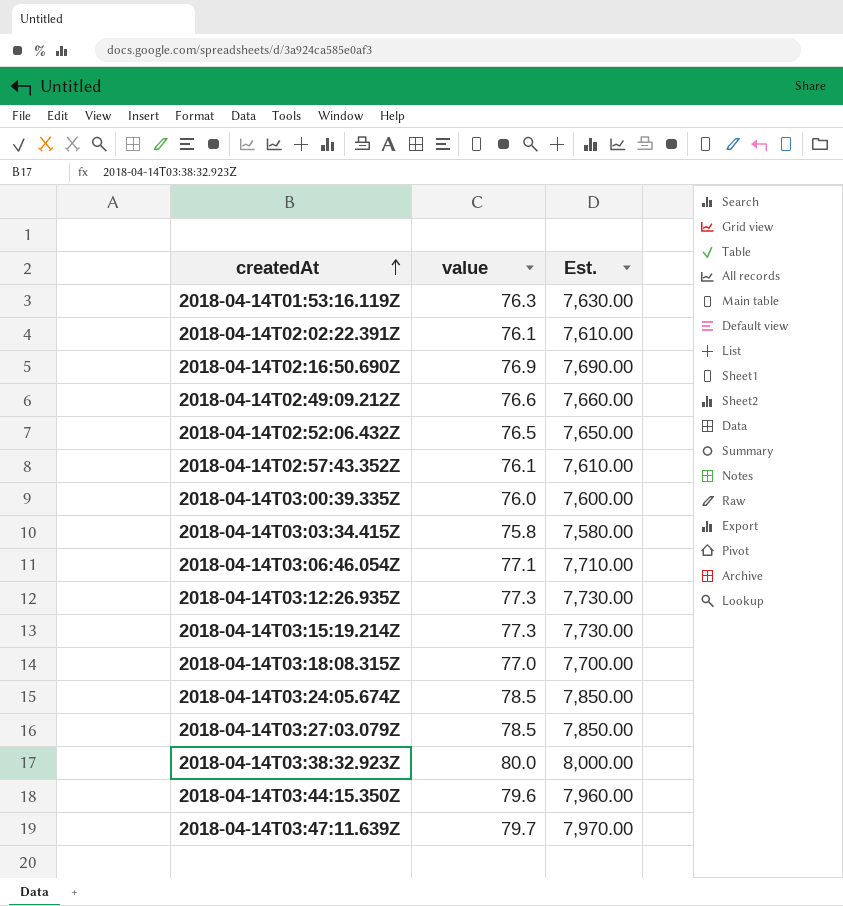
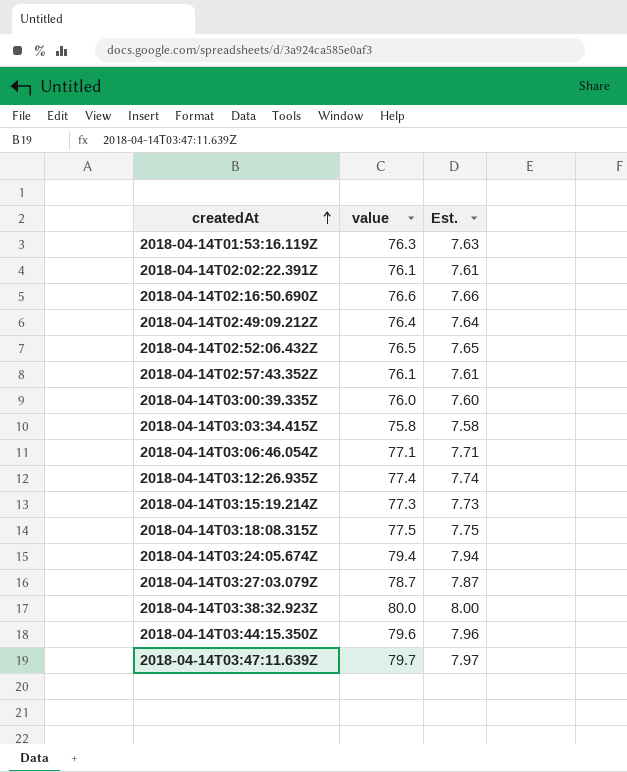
column Est. | formula: [value] * 100 -> [value] * 0.1
2018-04-14T02:16:50.690Z | value: 76.9 -> 76.6
2018-04-14T02:49:09.212Z | value: 76.6 -> 76.4
2018-04-14T03:12:26.935Z | value: 77.3 -> 77.4
2018-04-14T03:18:08.315Z | value: 77.0 -> 77.5
2018-04-14T03:24:05.674Z | value: 78.5 -> 79.4
2018-04-14T03:27:03.079Z | value: 78.5 -> 78.7

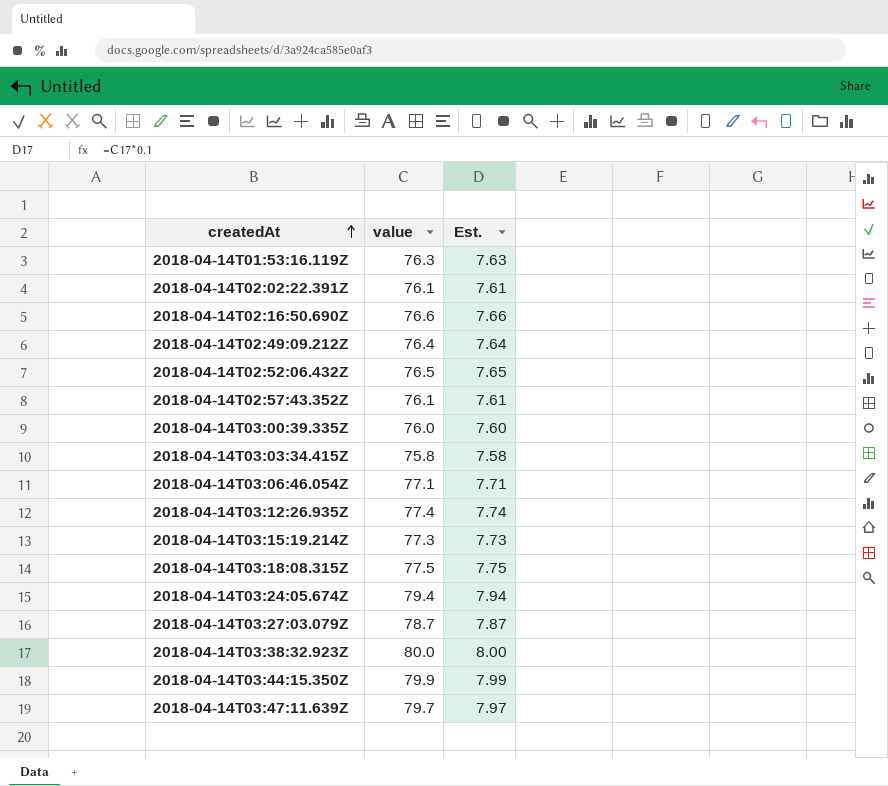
2018-04-14T03:44:15.350Z | value: 79.6 -> 79.9
2018-04-14T03:44:15.350Z | Est.: 7.96 -> 7.99

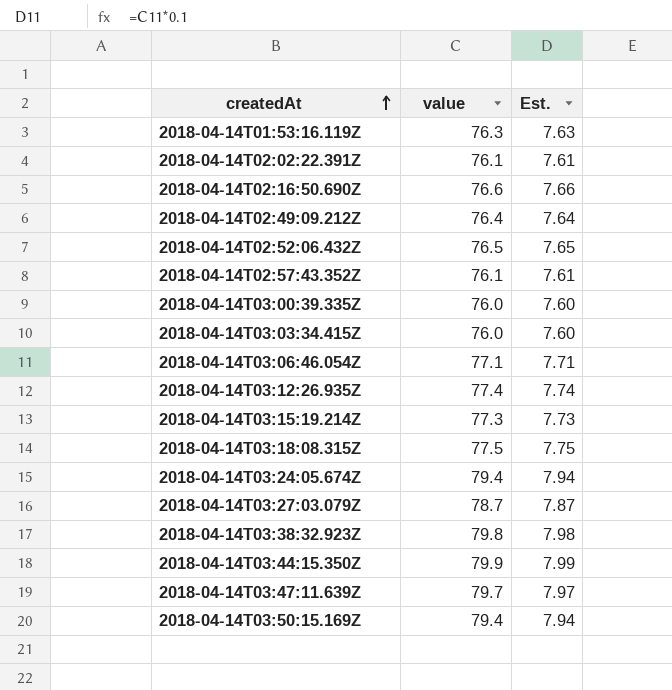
2018-04-14T03:03:34.415Z | value: 75.8 -> 76.0
2018-04-14T03:03:34.415Z | Est.: 7.58 -> 7.60
2018-04-14T03:38:32.923Z | value: 80.0 -> 79.8
2018-04-14T03:38:32.923Z | Est.: 8.00 -> 7.98
row 2018-04-14T03:50:15.169Z: none -> 79.4 | 7.94

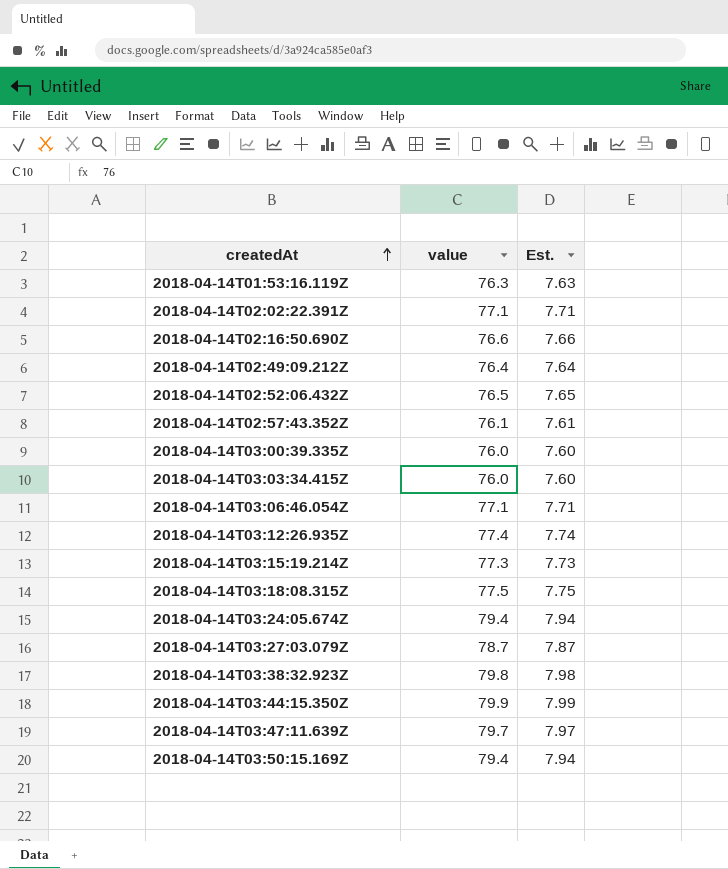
2018-04-14T02:02:22.391Z | value: 76.1 -> 77.1
2018-04-14T02:02:22.391Z | Est.: 7.61 -> 7.71

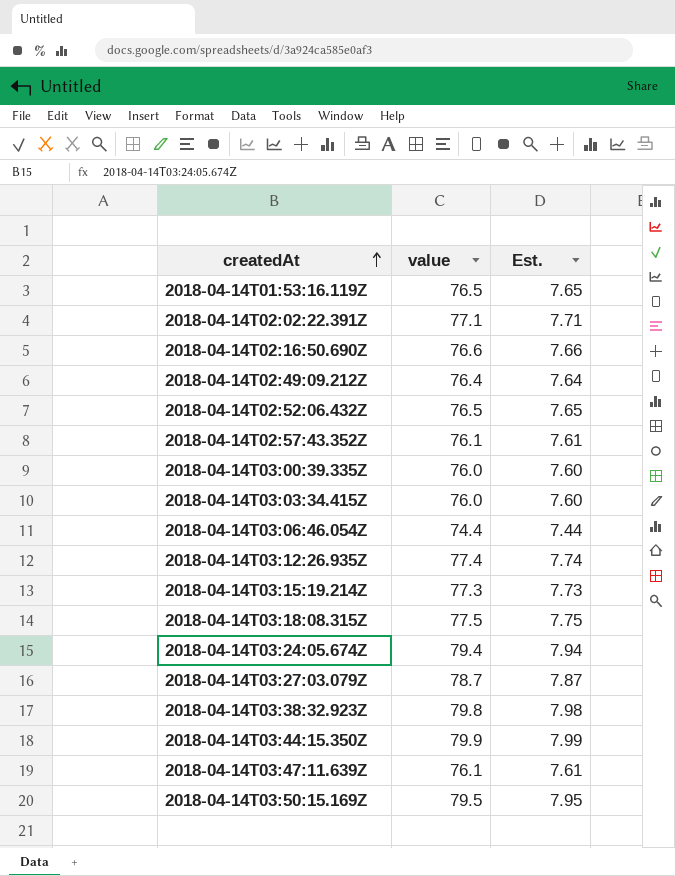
2018-04-14T01:53:16.119Z | value: 76.3 -> 76.5
2018-04-14T01:53:16.119Z | Est.: 7.63 -> 7.65
2018-04-14T03:06:46.054Z | value: 77.1 -> 74.4
2018-04-14T03:06:46.054Z | Est.: 7.71 -> 7.44
2018-04-14T03:47:11.639Z | value: 79.7 -> 76.1
2018-04-14T03:47:11.639Z | Est.: 7.97 -> 7.61
2018-04-14T03:50:15.169Z | value: 79.4 -> 79.5
2018-04-14T03:50:15.169Z | Est.: 7.94 -> 7.95

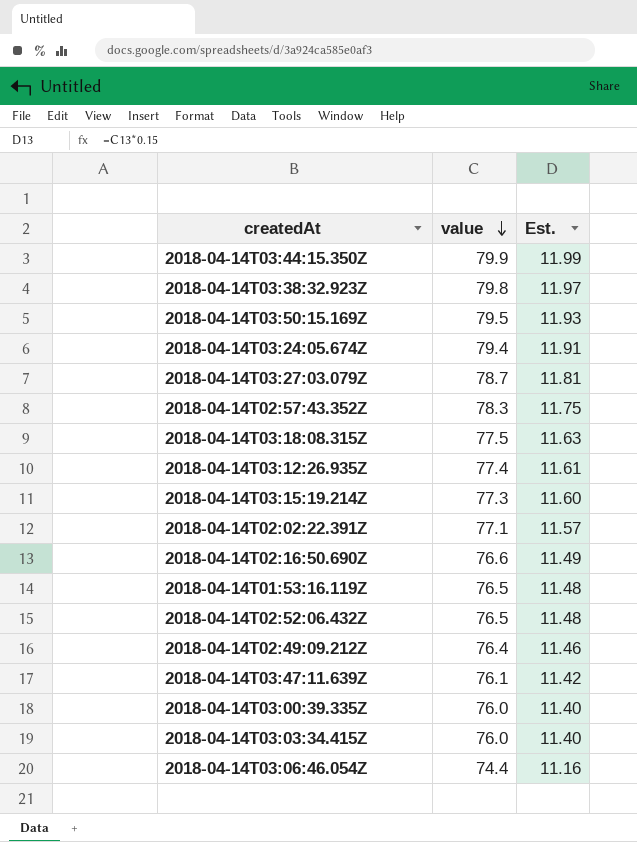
row order: createdAt ascending -> value descending
column Est. | formula: [value] * 0.1 -> [value] * 0.15
2018-04-14T02:57:43.352Z | value: 76.1 -> 78.3

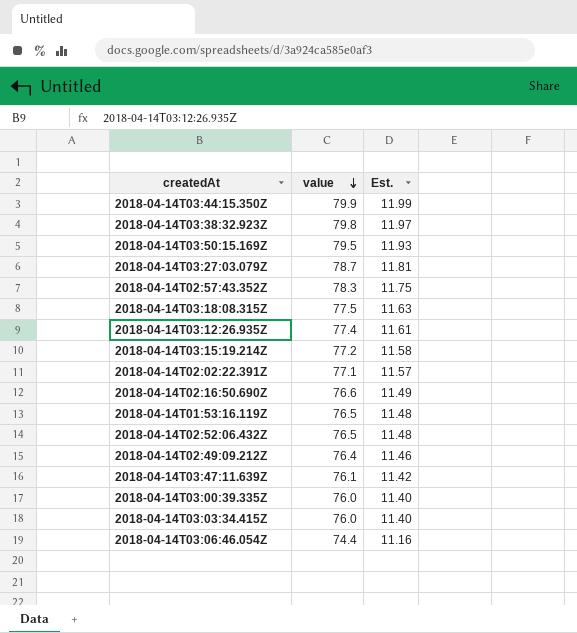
row 2018-04-14T03:24:05.674Z: 79.4 | 11.91 -> none
2018-04-14T03:15:19.214Z | value: 77.3 -> 77.2
2018-04-14T03:15:19.214Z | Est.: 11.60 -> 11.58

